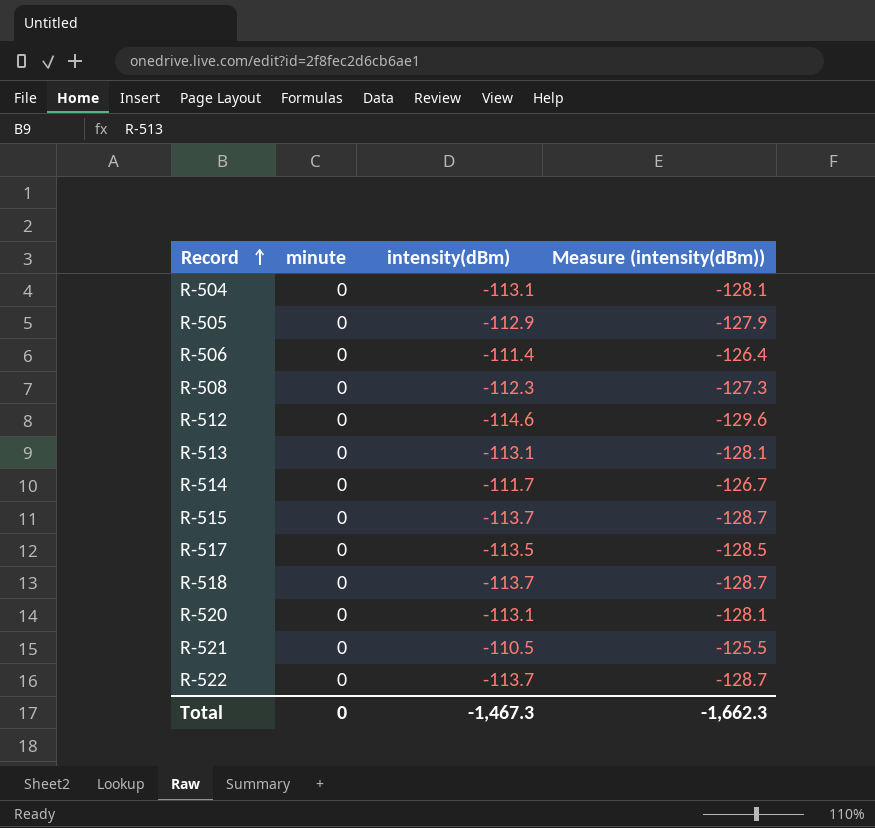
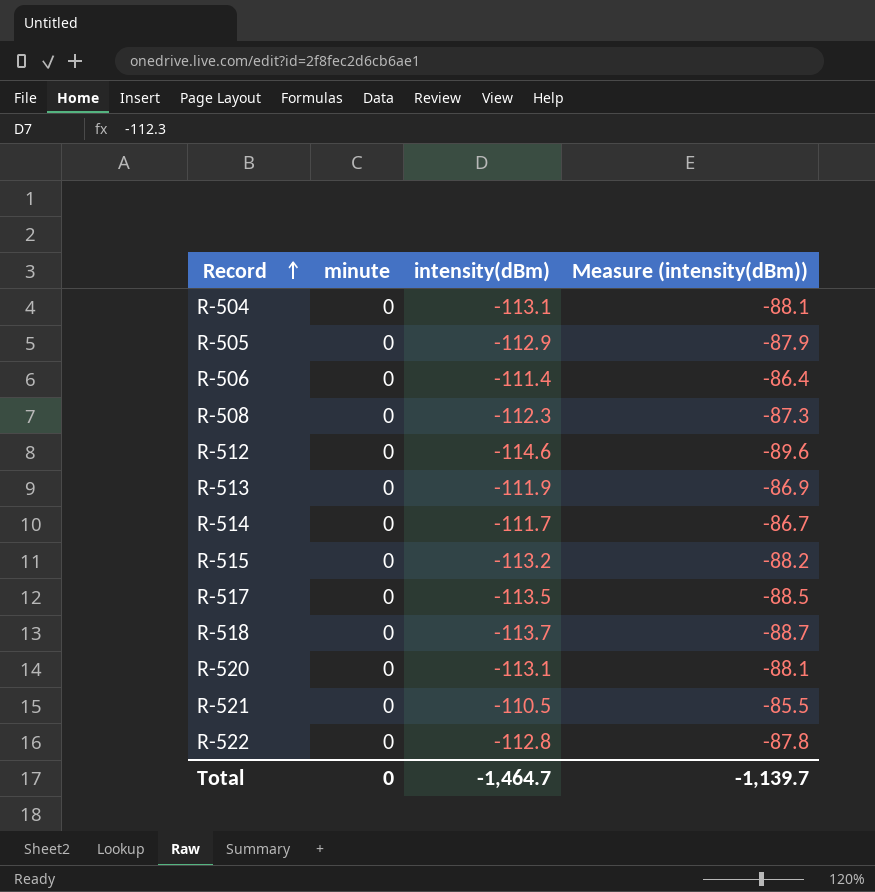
column Measure (intensity(dBm)) | formula: [intensity(dBm)] - 15 -> [intensity(dBm)] + 25
R-513 | intensity(dBm): -113.1 -> -111.9
R-515 | intensity(dBm): -113.7 -> -113.2
R-522 | intensity(dBm): -113.7 -> -112.8
Total | intensity(dBm): -1,467.3 -> -1,464.7
Total | Measure (intensity(dBm)): -1,662.3 -> -1,139.7

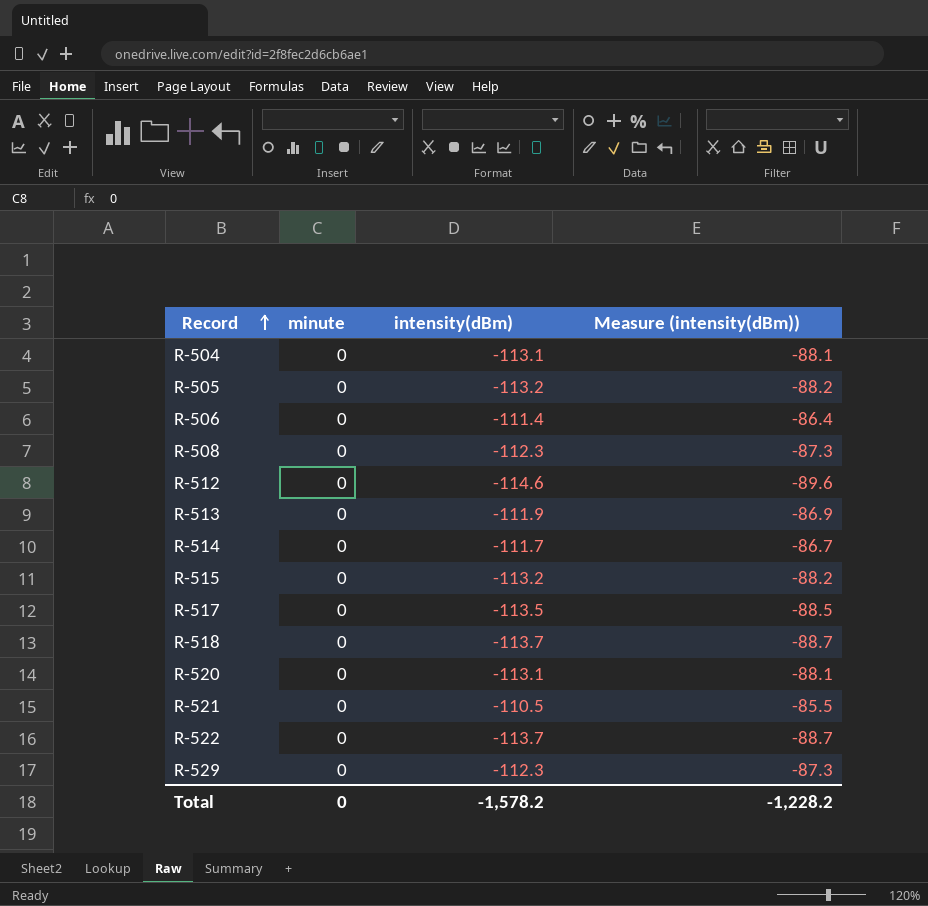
R-505 | intensity(dBm): -112.9 -> -113.2
R-505 | Measure (intensity(dBm)): -87.9 -> -88.2
R-522 | intensity(dBm): -112.8 -> -113.7
R-522 | Measure (intensity(dBm)): -87.8 -> -88.7
row R-529: none -> 0 | -112.3 | -87.3
Total | intensity(dBm): -1,464.7 -> -1,578.2
Total | Measure (intensity(dBm)): -1,139.7 -> -1,228.2

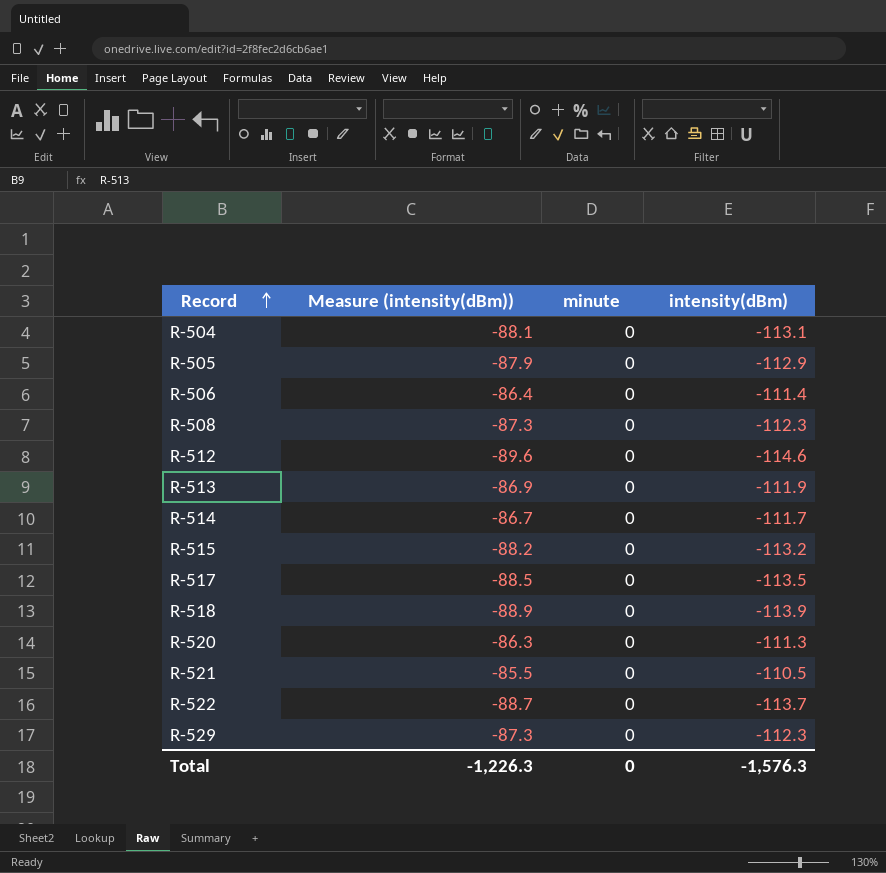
column Measure (intensity(dBm)) | position: 4 -> 2
R-505 | Measure (intensity(dBm)): -88.2 -> -87.9
R-505 | intensity(dBm): -113.2 -> -112.9
R-518 | Measure (intensity(dBm)): -88.7 -> -88.9
R-518 | intensity(dBm): -113.7 -> -113.9
R-520 | Measure (intensity(dBm)): -88.1 -> -86.3
R-520 | intensity(dBm): -113.1 -> -111.3
Total | Measure (intensity(dBm)): -1,228.2 -> -1,226.3
Total | intensity(dBm): -1,578.2 -> -1,576.3

